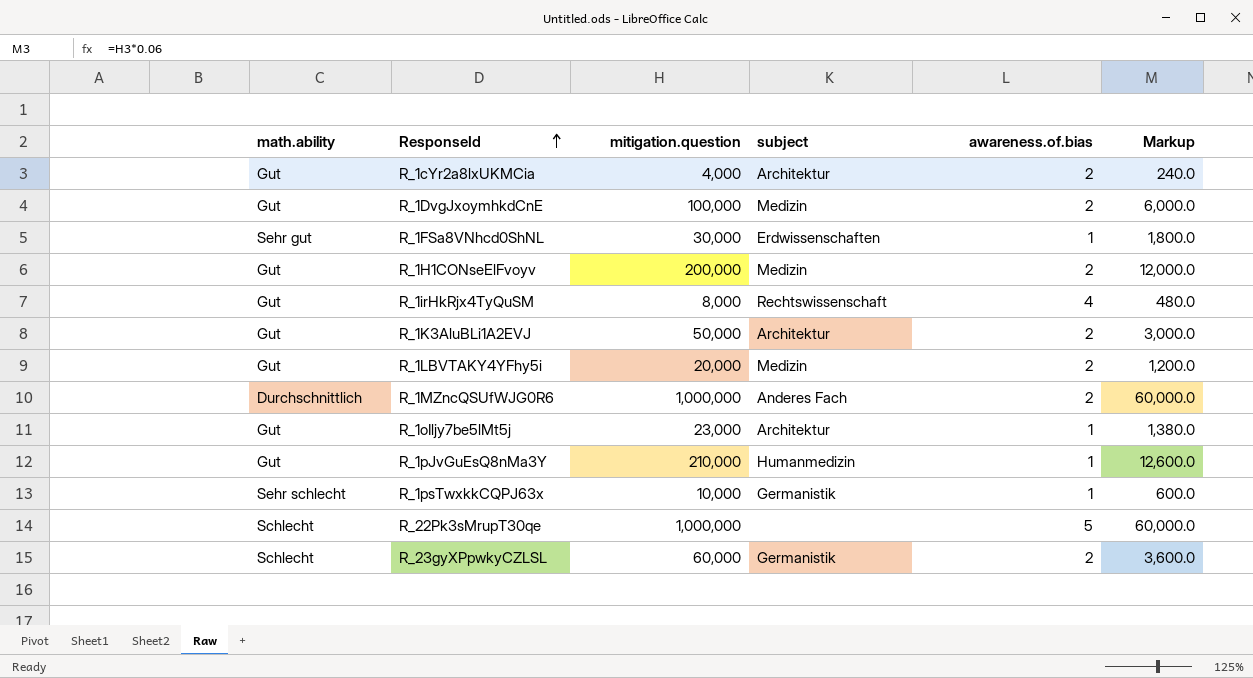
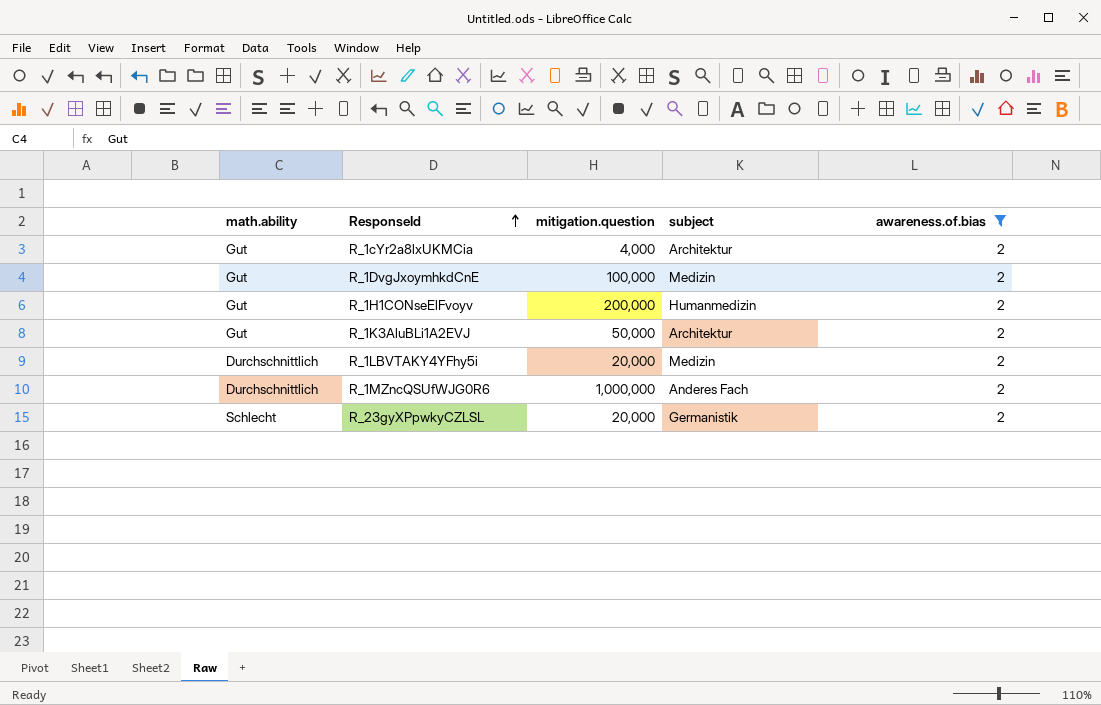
filter: none -> awareness.of.bias = 2
column Markup | formula: [mitigation.question] * 0.06 -> none
R_1H1CONseElFvoyv | subject: Medizin -> Humanmedizin
R_1LBVTAKY4YFhy5i | math.ability: Gut -> Durchschnittlich
R_23gyXPpwkyCZLSL | mitigation.question: 60,000 -> 20,000

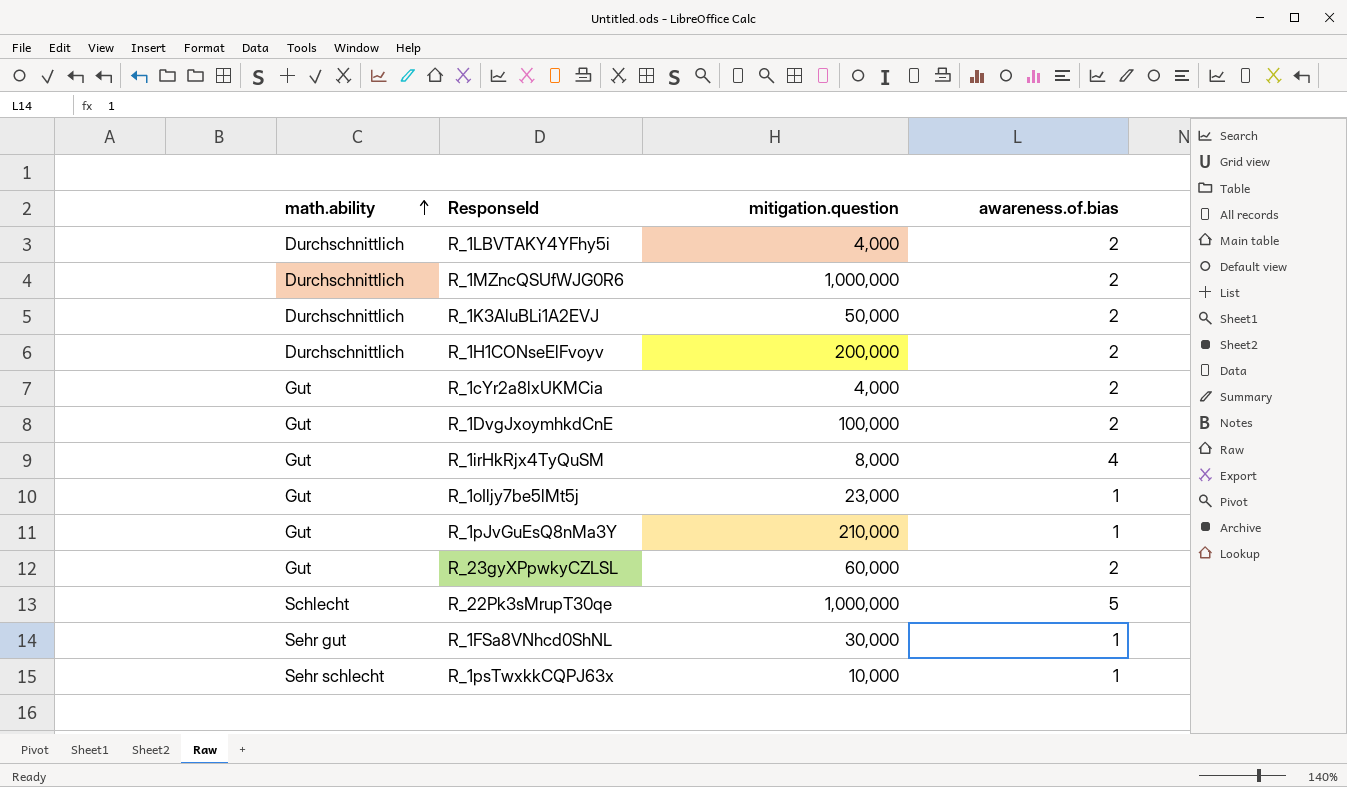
filter: awareness.of.bias = 2 -> none
row order: ResponseId ascending -> math.ability ascending
column subject | position: 4 -> none
R_1LBVTAKY4YFhy5i | mitigation.question: 20,000 -> 4,000
R_1K3AluBLi1A2EVJ | math.ability: Gut -> Durchschnittlich
R_1H1CONseElFvoyv | math.ability: Gut -> Durchschnittlich
R_23gyXPpwkyCZLSL | math.ability: Schlecht -> Gut
R_23gyXPpwkyCZLSL | mitigation.question: 20,000 -> 60,000

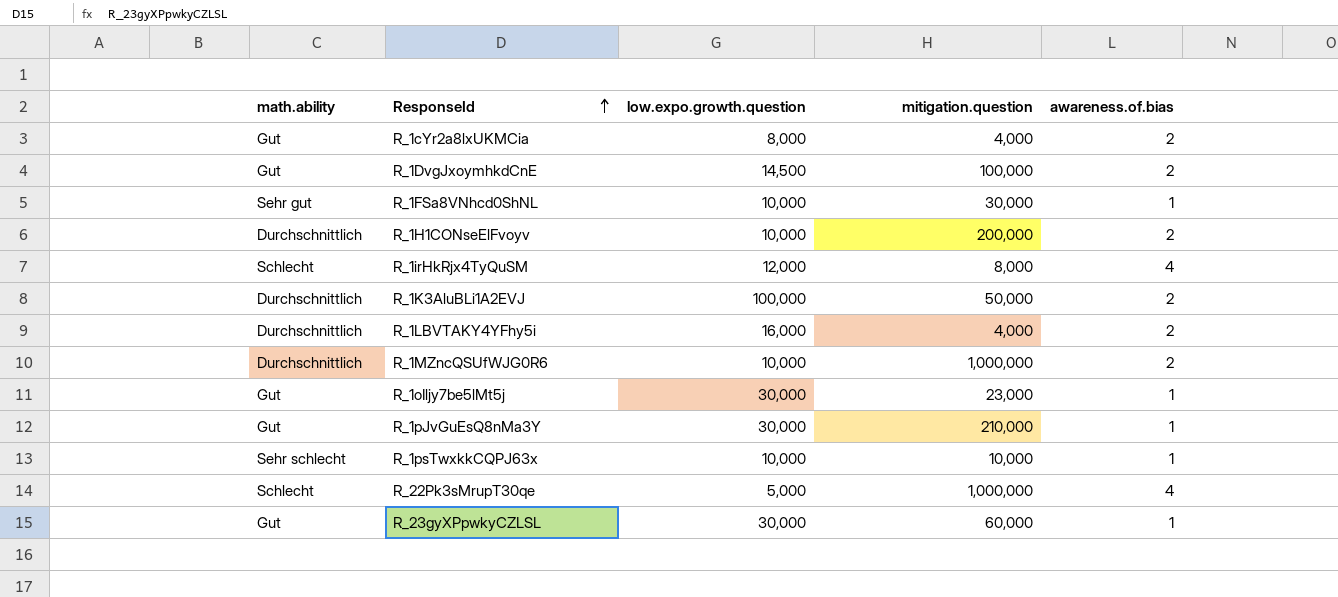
row order: math.ability ascending -> ResponseId ascending
column low.expo.growth.question | position: none -> 3
R_1irHkRjx4TyQuSM | math.ability: Gut -> Schlecht
R_22Pk3sMrupT30qe | awareness.of.bias: 5 -> 4
R_23gyXPpwkyCZLSL | awareness.of.bias: 2 -> 1

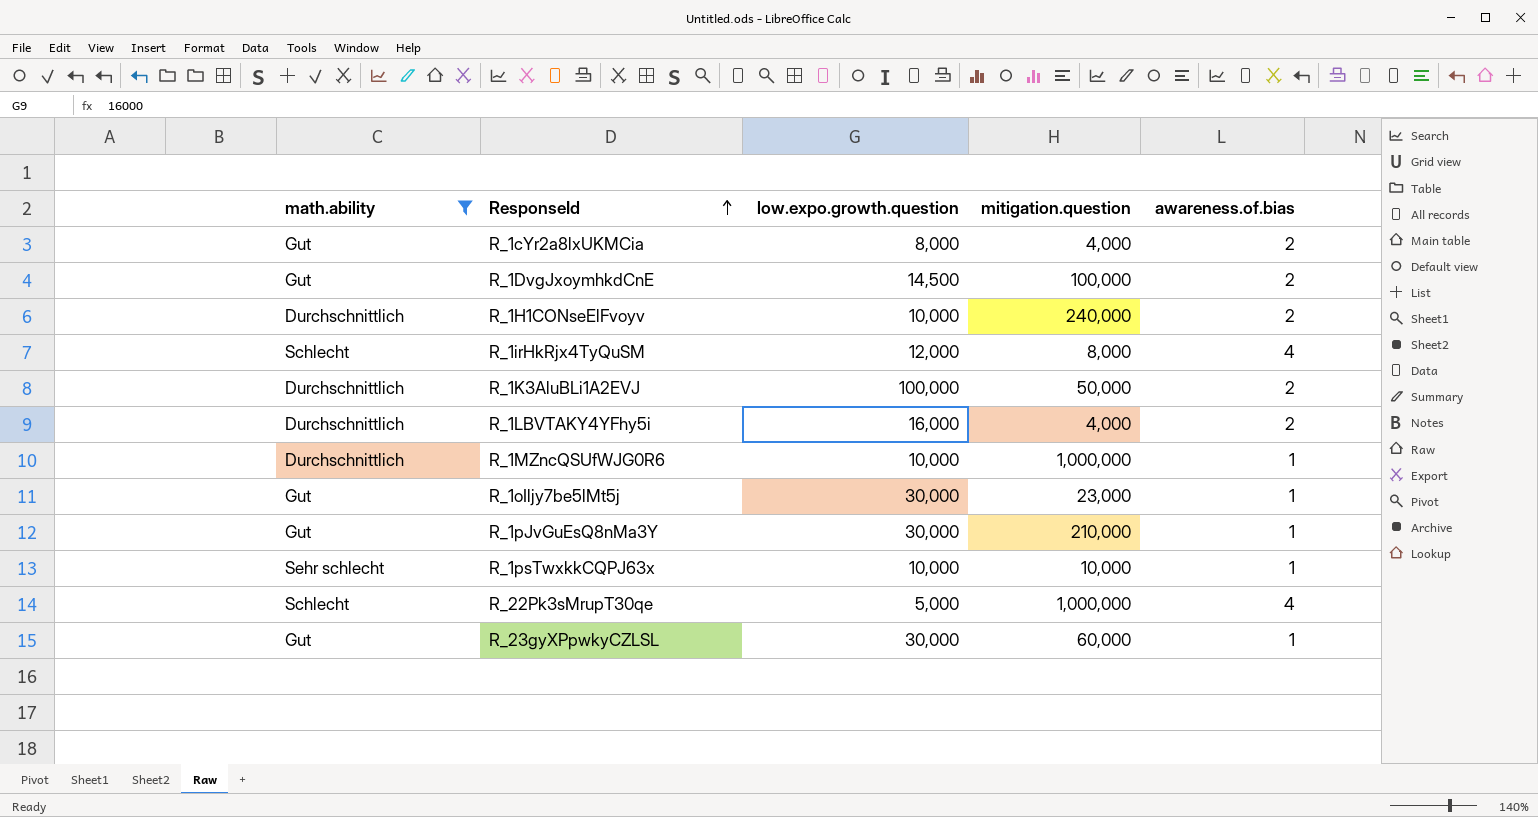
filter: none -> math.ability != Sehr gut
R_1H1CONseElFvoyv | mitigation.question: 200,000 -> 240,000
R_1MZncQSUfWJG0R6 | awareness.of.bias: 2 -> 1

